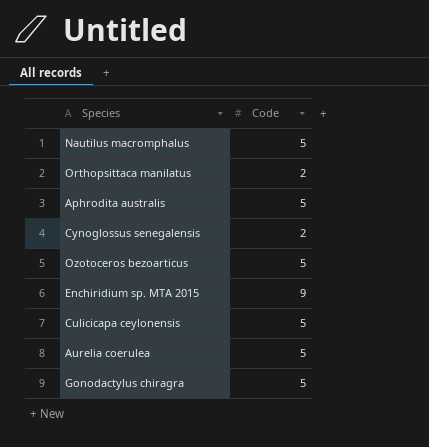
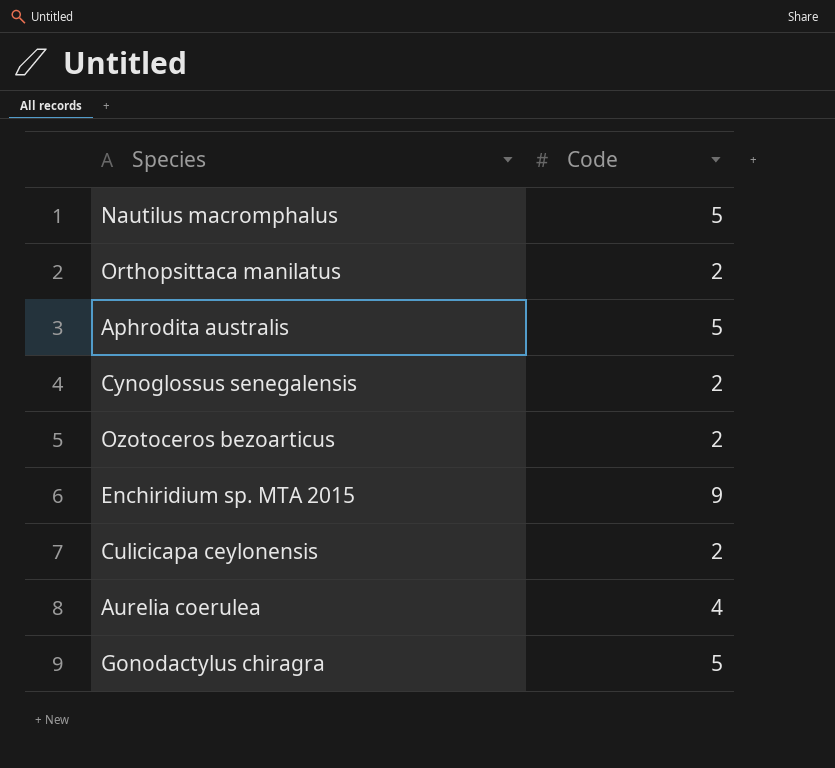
Ozotoceros bezoarticus | Code: 5 -> 2
Culicicapa ceylonensis | Code: 5 -> 2
Aurelia coerulea | Code: 5 -> 4

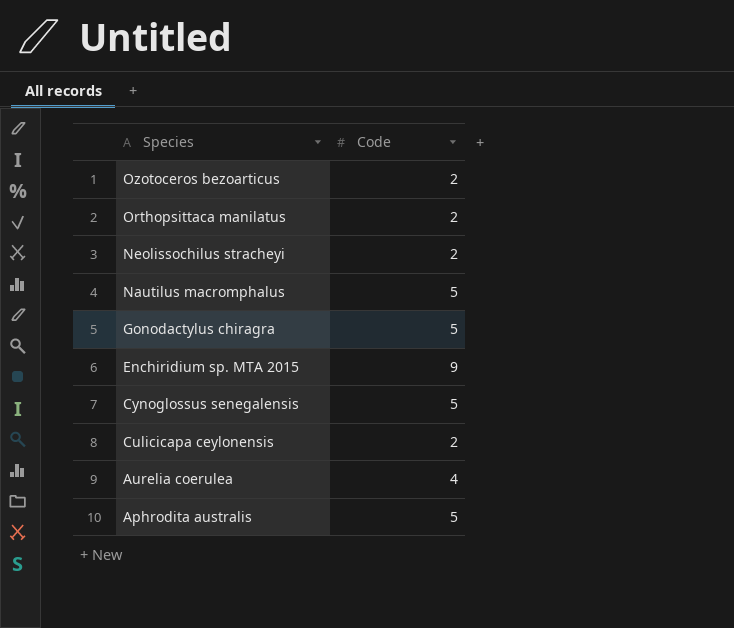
row order: none -> Species descending
row Neolissochilus stracheyi: none -> 2
Cynoglossus senegalensis | Code: 2 -> 5

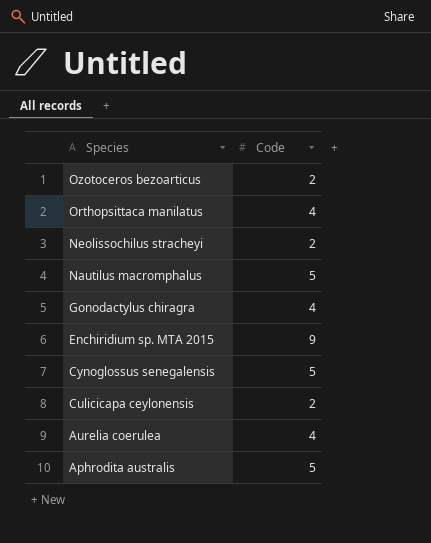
Orthopsittaca manilatus | Code: 2 -> 4
Gonodactylus chiragra | Code: 5 -> 4

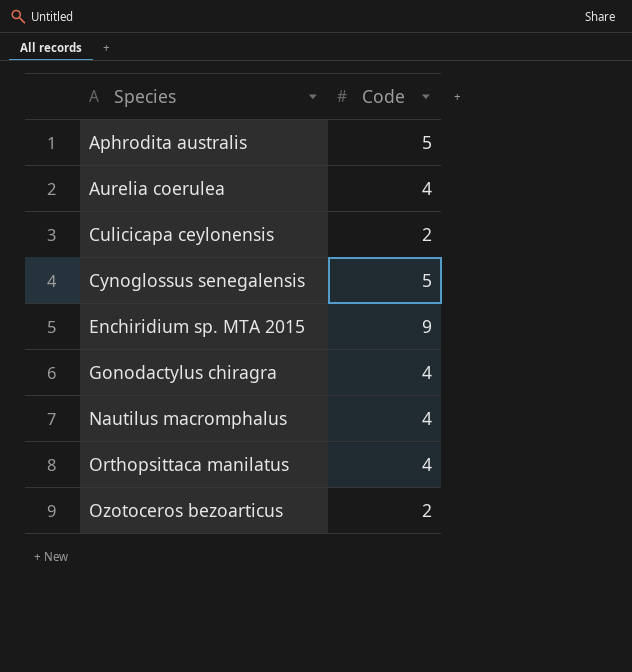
row order: Species descending -> Species ascending
row Neolissochilus stracheyi: 2 -> none
Nautilus macromphalus | Code: 5 -> 4

